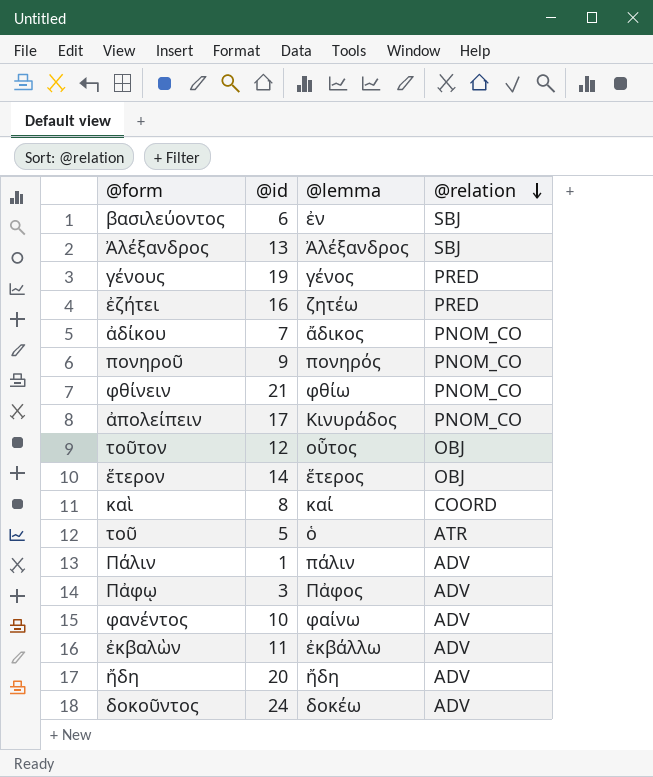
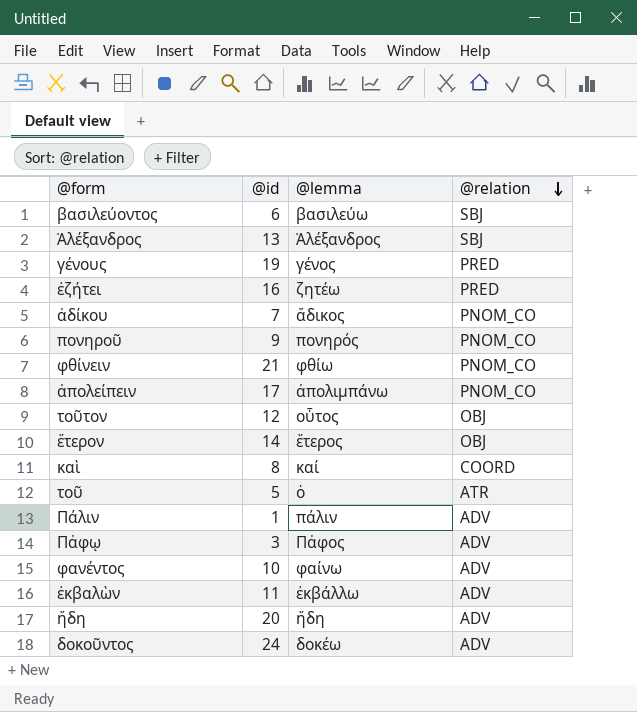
βασιλεύοντος | @lemma: ἐν -> βασιλεύω
ἀπολείπειν | @lemma: Κινυράδος -> ἀπολιμπάνω

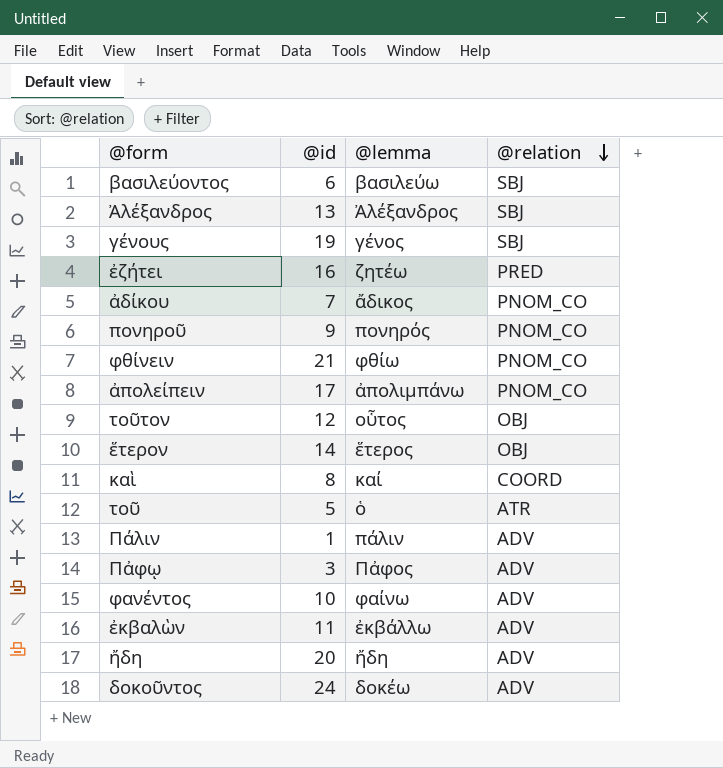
γένους | @relation: PRED -> SBJ

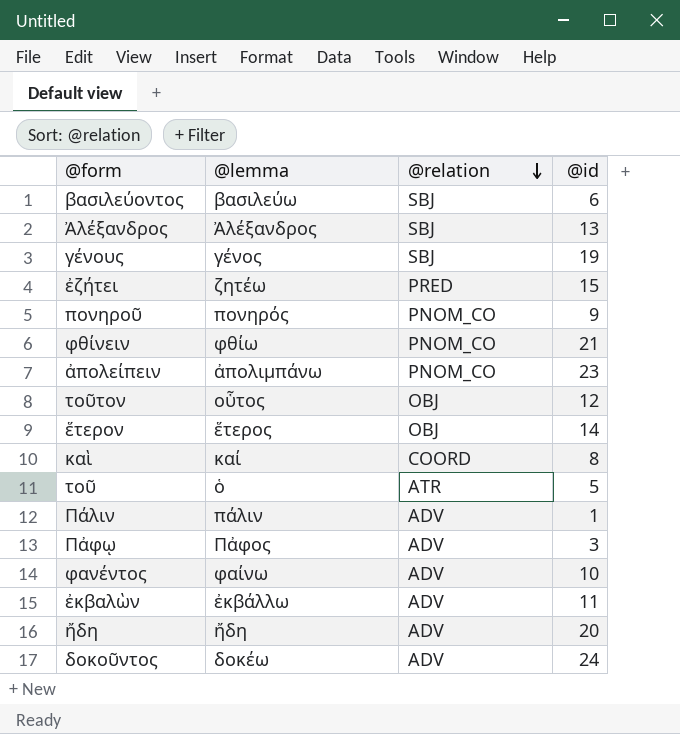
column @id | position: 2 -> 4
row ἀδίκου: 7 | ἄδικος | PNOM_CO -> none
ἐζήτει | @id: 16 -> 15
ἀπολείπειν | @id: 17 -> 23

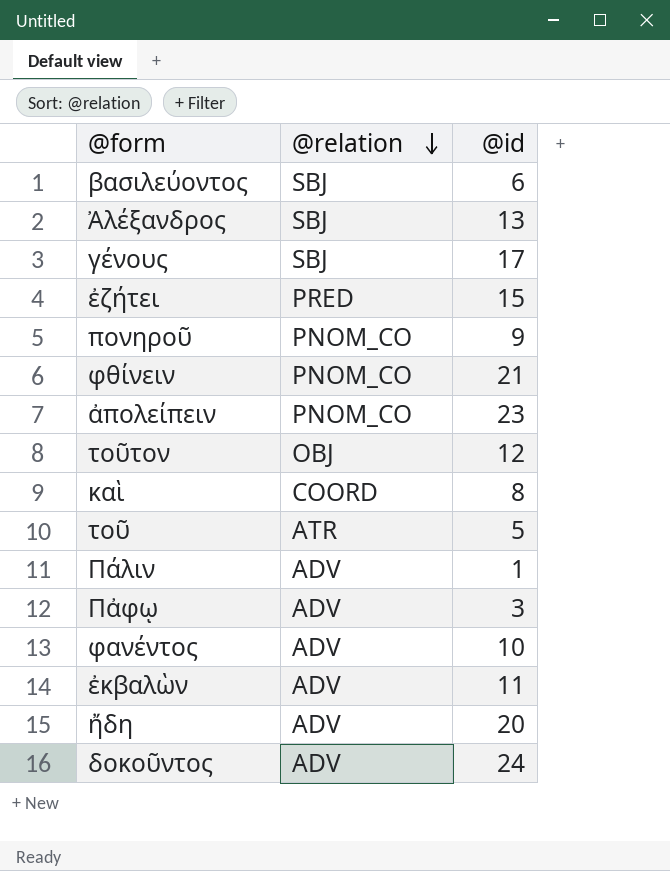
column @lemma | position: 2 -> none
row ἕτερον: ἕτερος | OBJ | 14 -> none
γένους | @id: 19 -> 17

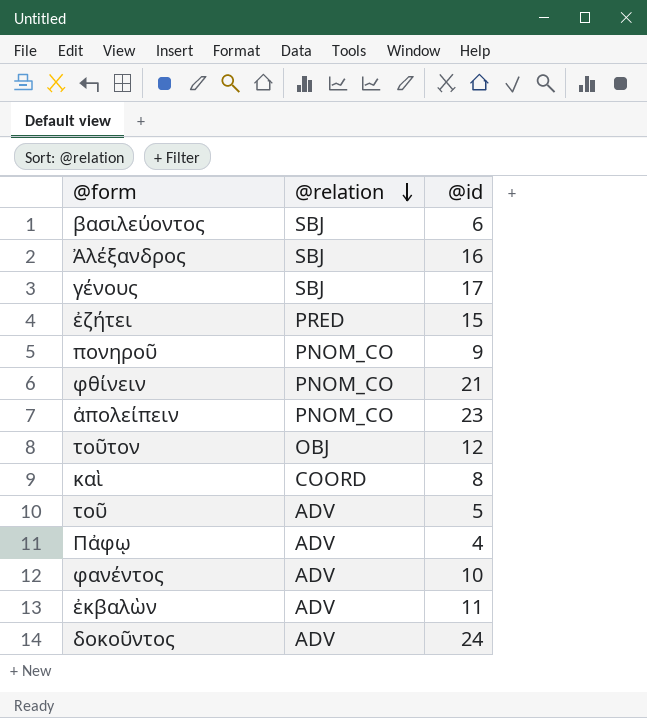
row Πάλιν: ADV | 1 -> none
row ἤδη: ADV | 20 -> none
Ἀλέξανδρος | @id: 13 -> 16
τοῦ | @relation: ATR -> ADV
Πἀφῳ | @id: 3 -> 4

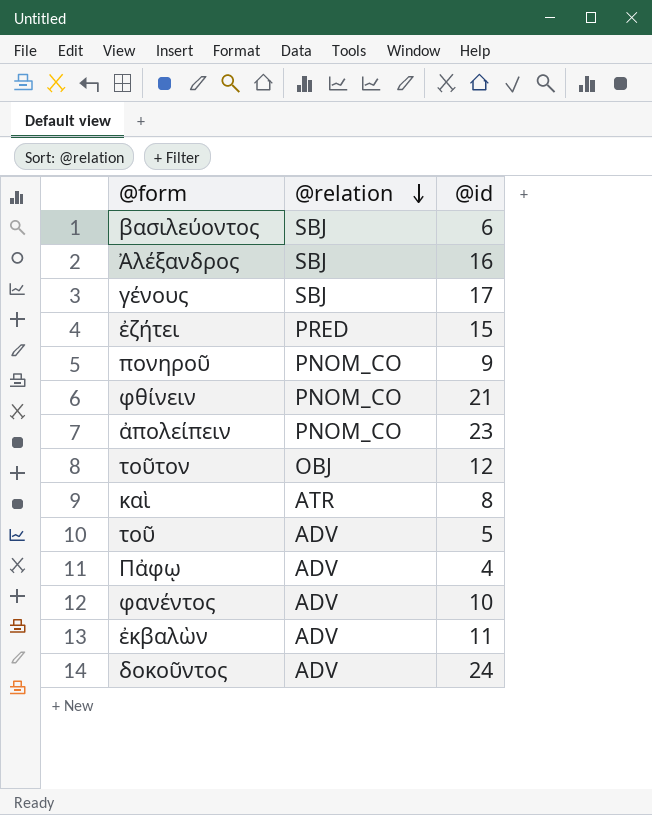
καὶ | @relation: COORD -> ATR

